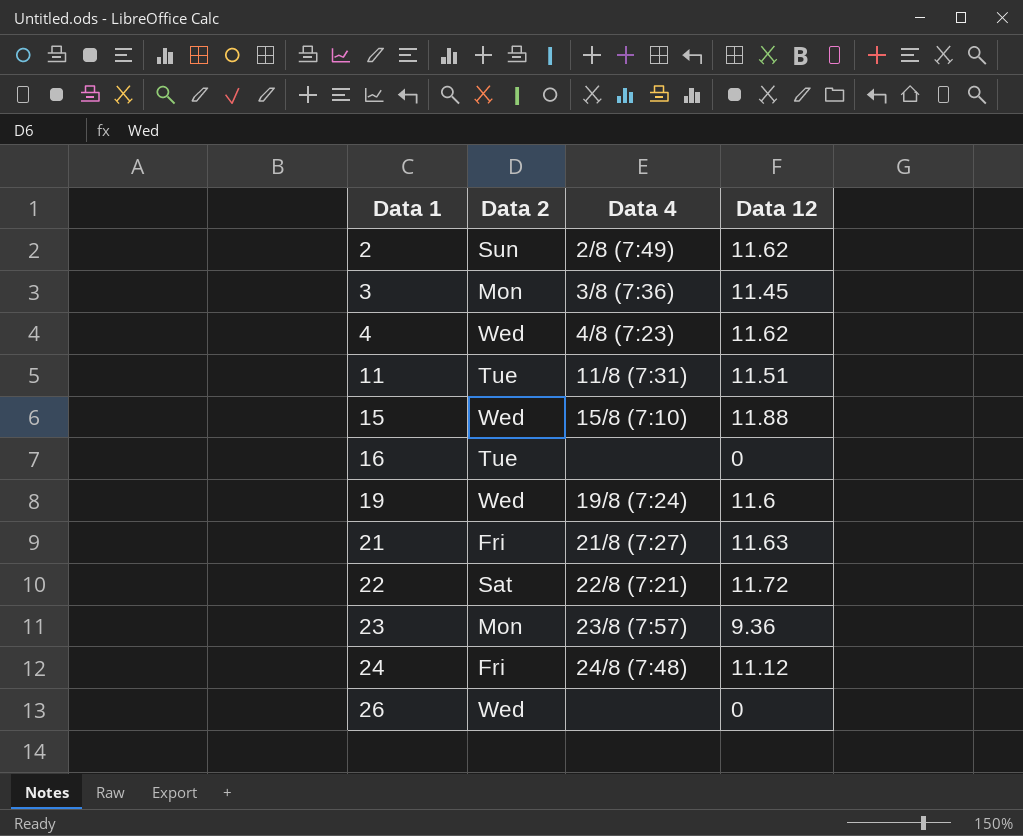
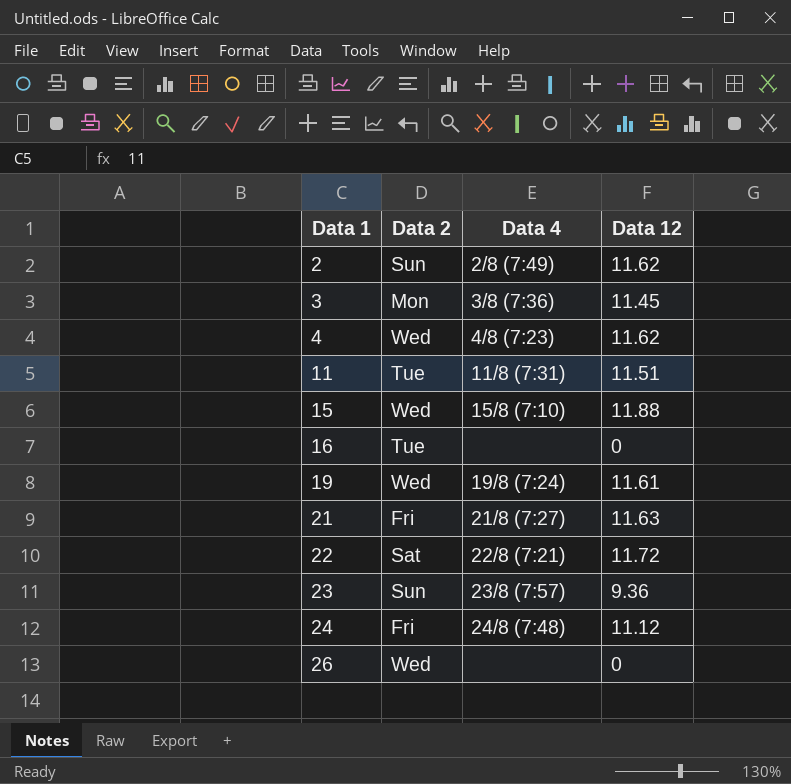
19 | Data 12: 11.6 -> 11.61
23 | Data 2: Mon -> Sun

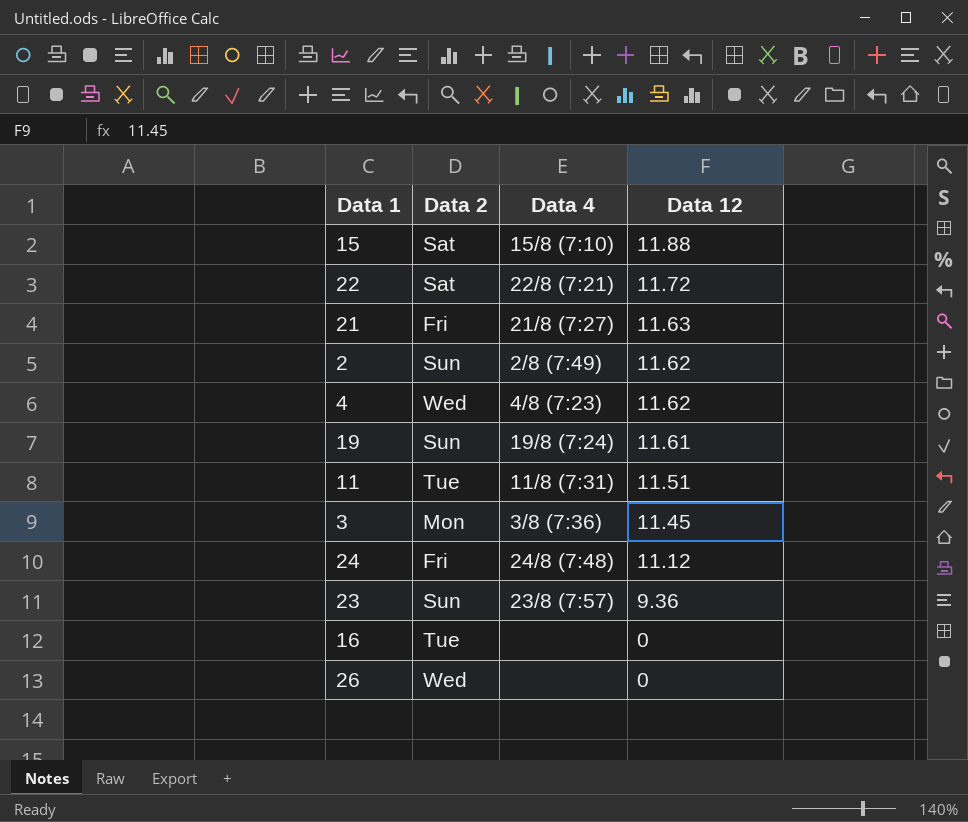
row order: Data 1 ascending -> Data 12 descending
15 | Data 2: Wed -> Sat
19 | Data 2: Wed -> Sun

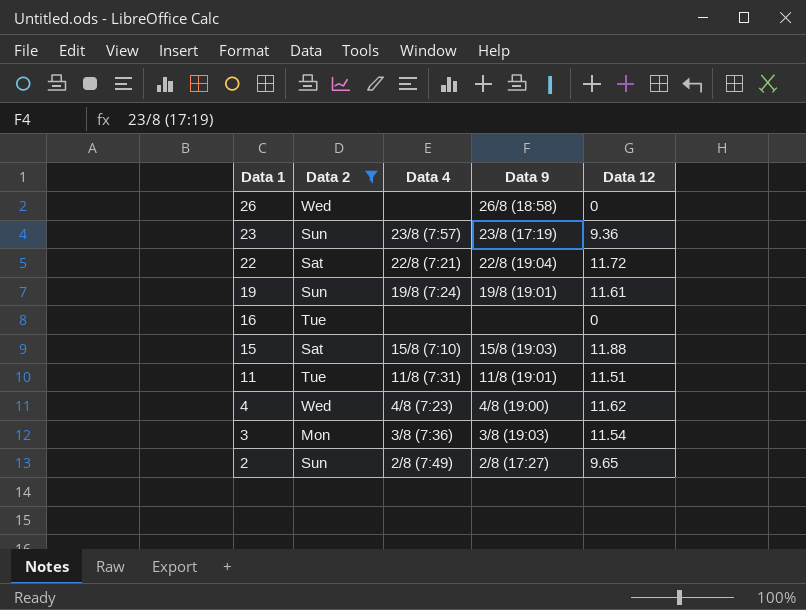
filter: none -> Data 2 != Fri
row order: Data 12 descending -> Data 1 descending
column Data 9 | position: none -> 4
3 | Data 12: 11.45 -> 11.54
2 | Data 12: 11.62 -> 9.65

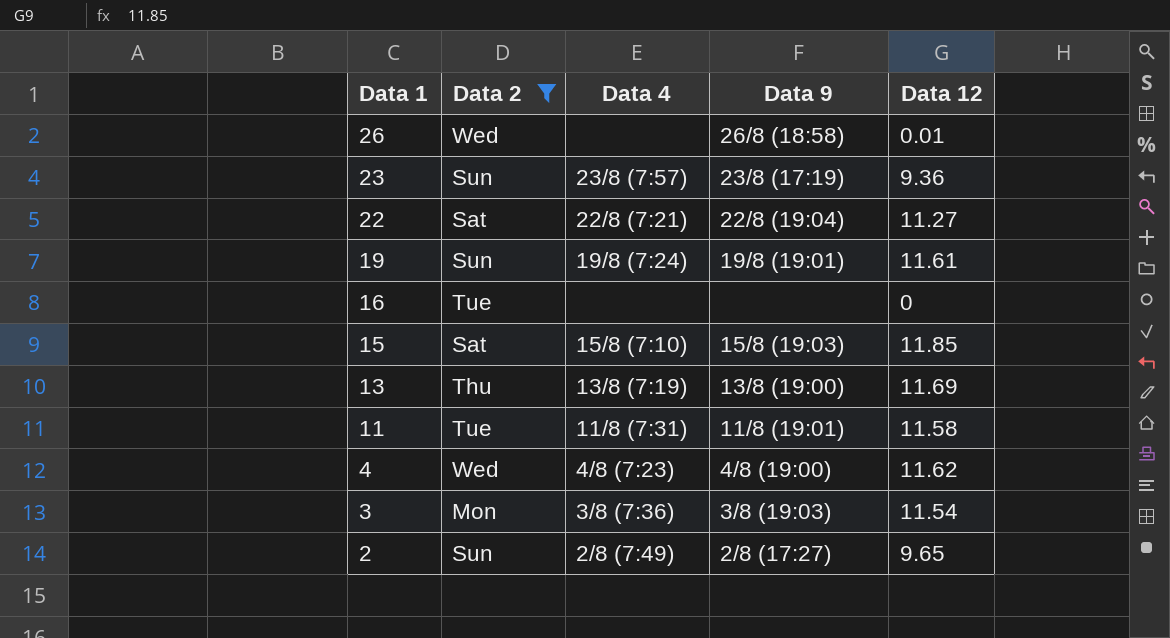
26 | Data 12: 0 -> 0.01
22 | Data 12: 11.72 -> 11.27
15 | Data 12: 11.88 -> 11.85
row 13: none -> Thu | 13/8 (7:19) | 13/8 (19:00) | 11.69
11 | Data 12: 11.51 -> 11.58

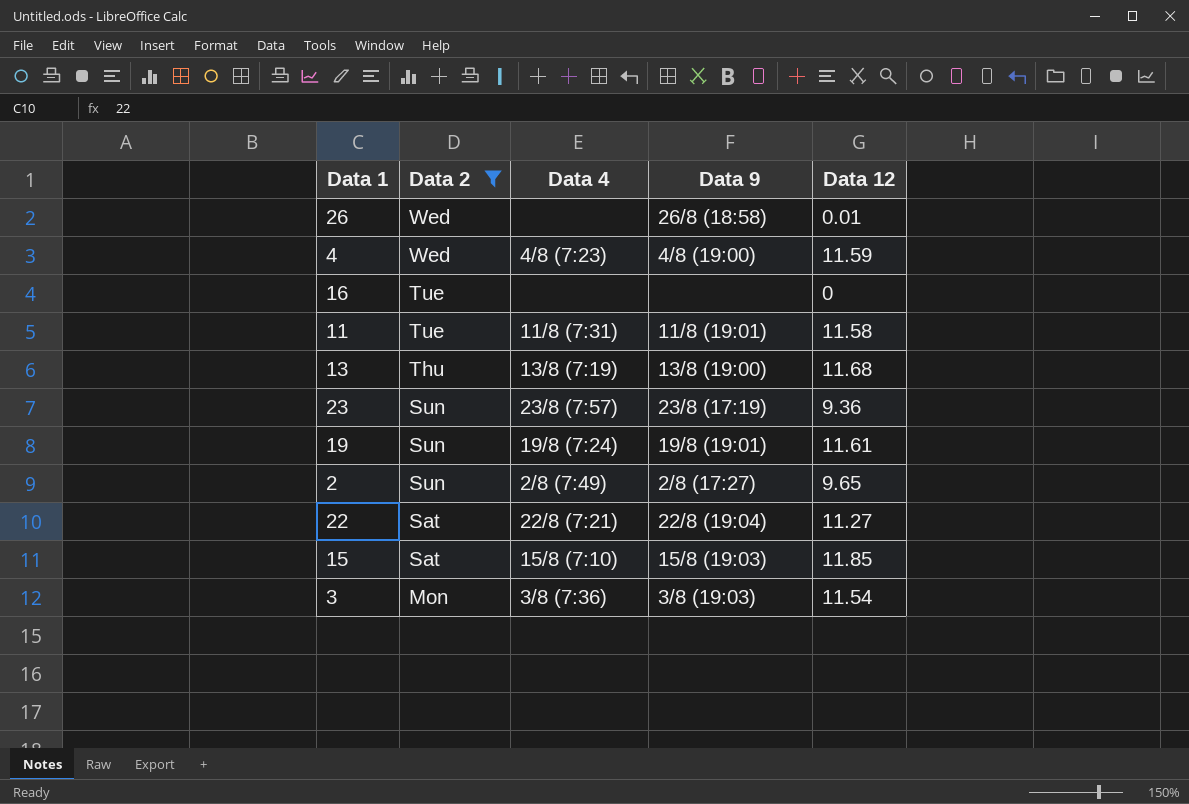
row order: Data 1 descending -> Data 2 descending
4 | Data 12: 11.62 -> 11.59
13 | Data 12: 11.69 -> 11.68

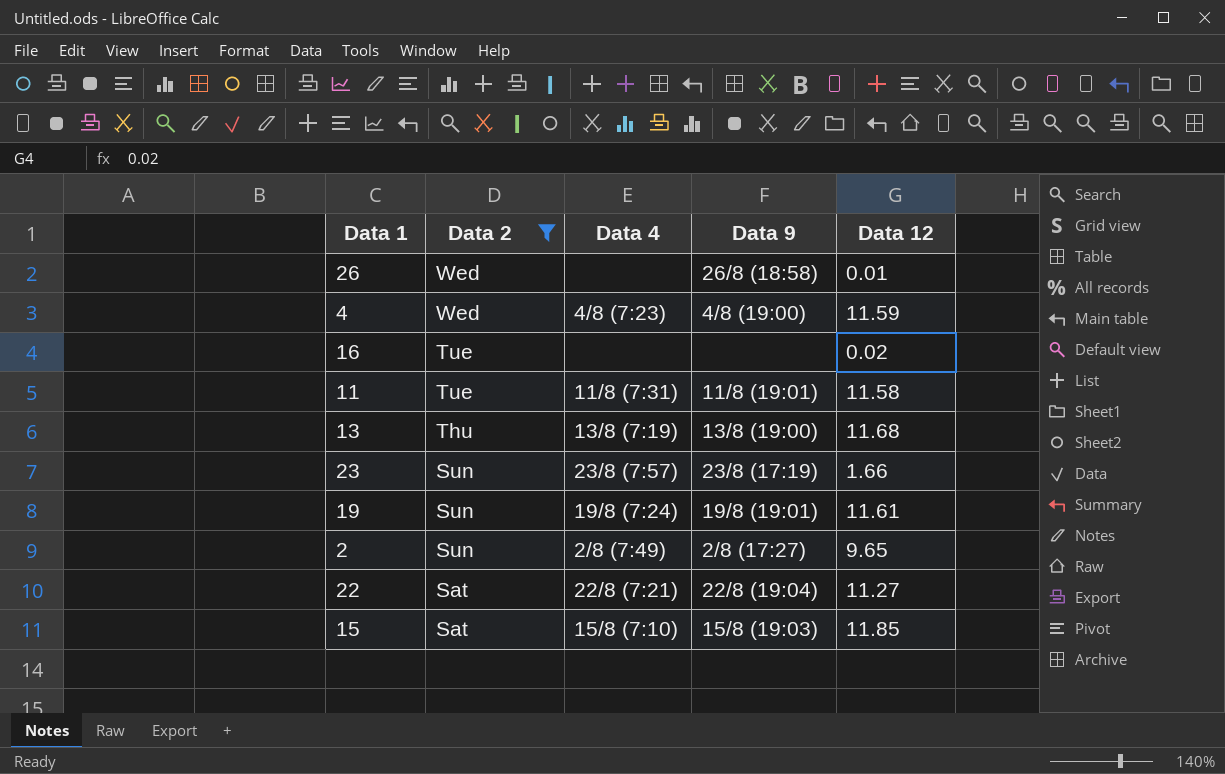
row 3: Mon | 3/8 (7:36) | 3/8 (19:03) | 11.54 -> none
16 | Data 12: 0 -> 0.02
23 | Data 12: 9.36 -> 1.66

